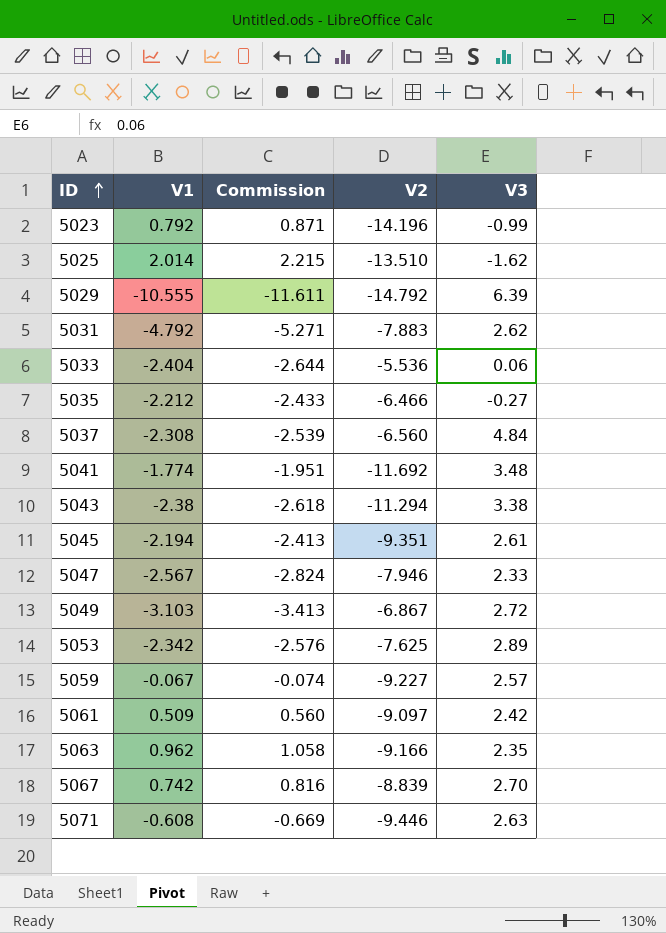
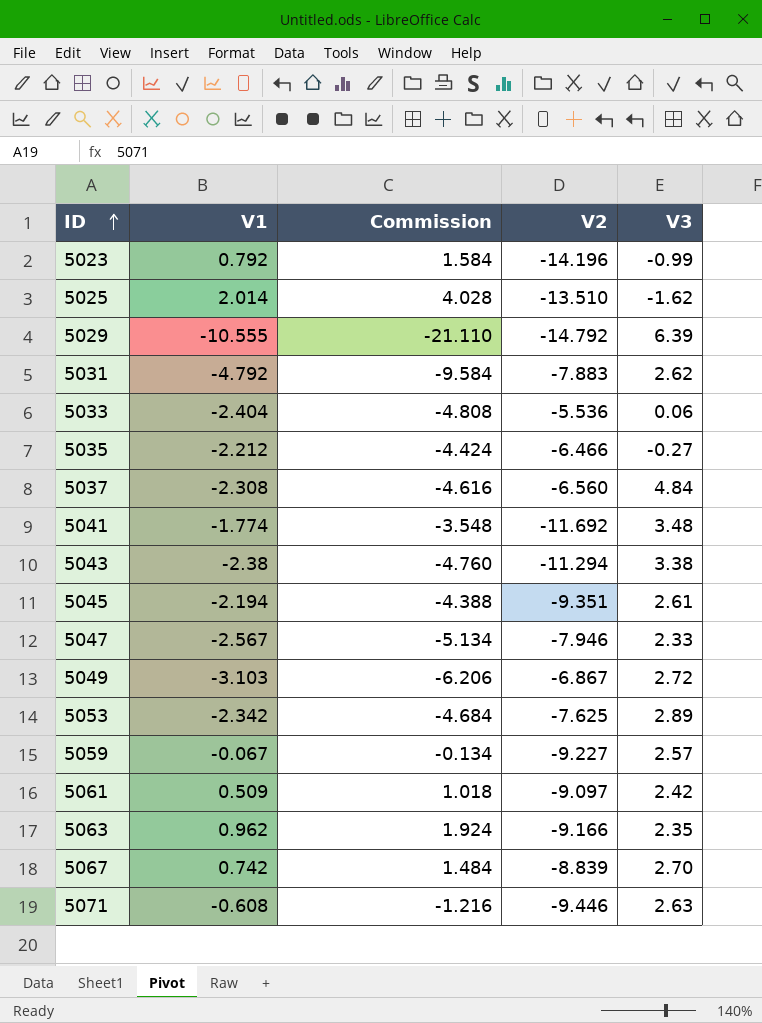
column Commission | formula: [V1] * 1.1 -> [V1] * 2

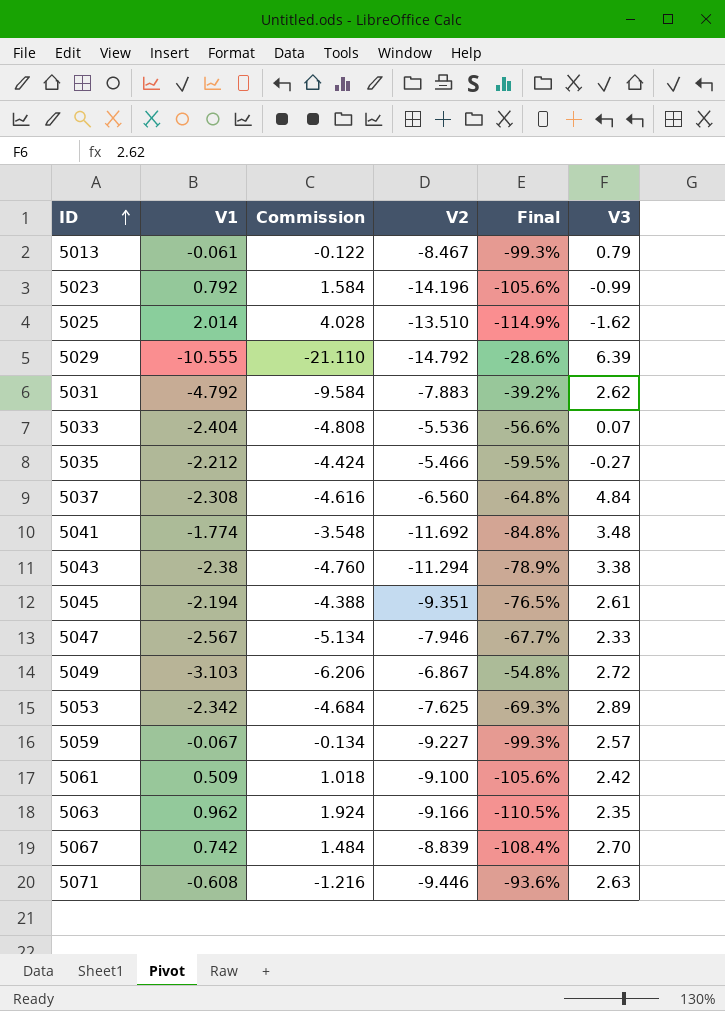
column Final | formula: none -> ([V1] - [V2]) / [V2]
row 5013: none -> -0.061 | -0.122 | -8.467 | -99.3% | 0.79
5033 | V3: 0.06 -> 0.07
5035 | V2: -6.466 -> -5.466
5061 | V2: -9.097 -> -9.100

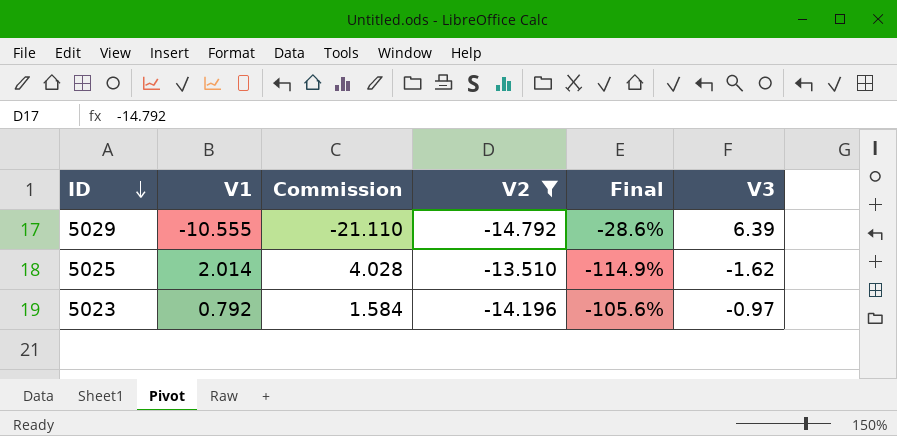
filter: none -> V2 <= -13.510
row order: ID ascending -> ID descending
5023 | V3: -0.99 -> -0.97

